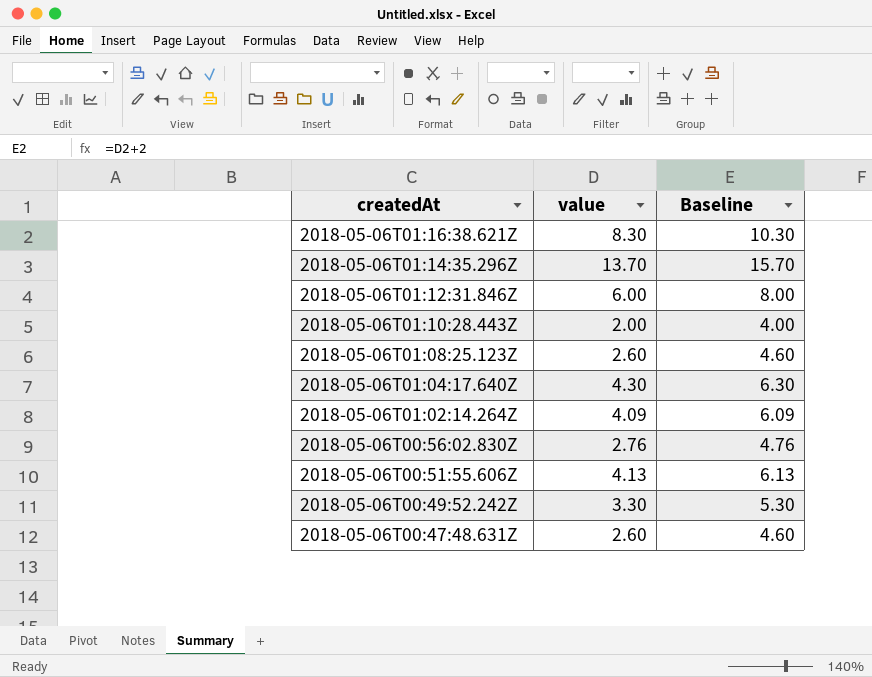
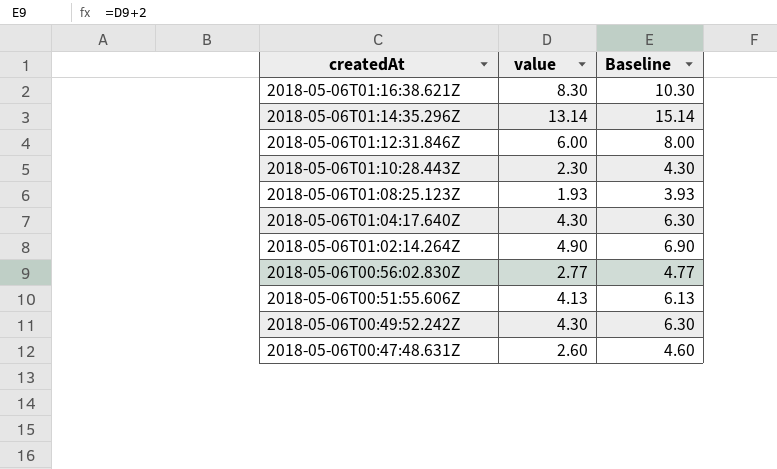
2018-05-06T01:14:35.296Z | value: 13.70 -> 13.14
2018-05-06T01:14:35.296Z | Baseline: 15.70 -> 15.14
2018-05-06T01:10:28.443Z | value: 2.00 -> 2.30
2018-05-06T01:10:28.443Z | Baseline: 4.00 -> 4.30
2018-05-06T01:08:25.123Z | value: 2.60 -> 1.93
2018-05-06T01:08:25.123Z | Baseline: 4.60 -> 3.93
2018-05-06T01:02:14.264Z | value: 4.09 -> 4.90
2018-05-06T01:02:14.264Z | Baseline: 6.09 -> 6.90
2018-05-06T00:56:02.830Z | value: 2.76 -> 2.77
2018-05-06T00:56:02.830Z | Baseline: 4.76 -> 4.77
2018-05-06T00:49:52.242Z | value: 3.30 -> 4.30
2018-05-06T00:49:52.242Z | Baseline: 5.30 -> 6.30

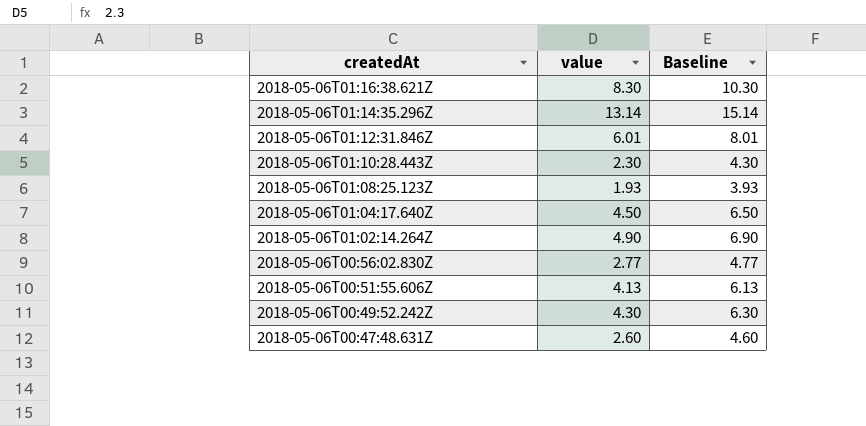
2018-05-06T01:12:31.846Z | value: 6.00 -> 6.01
2018-05-06T01:12:31.846Z | Baseline: 8.00 -> 8.01
2018-05-06T01:04:17.640Z | value: 4.30 -> 4.50
2018-05-06T01:04:17.640Z | Baseline: 6.30 -> 6.50

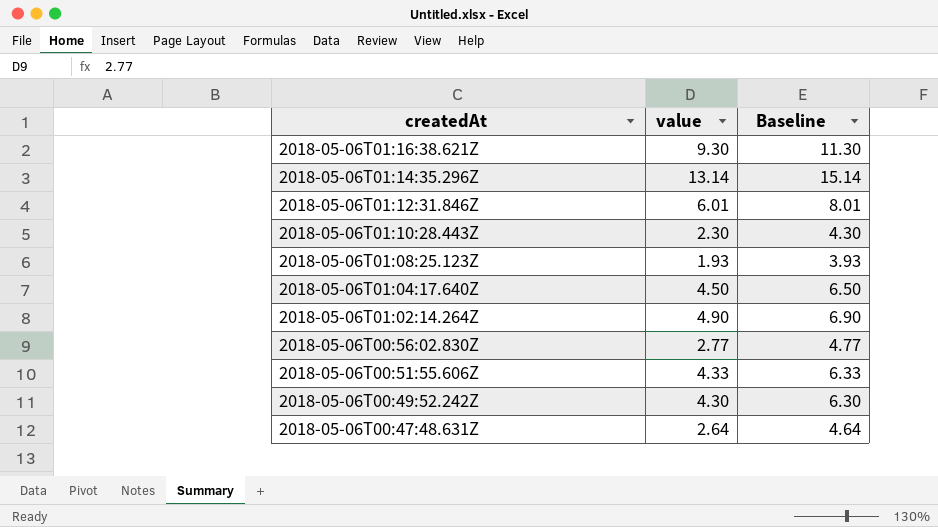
2018-05-06T01:16:38.621Z | value: 8.30 -> 9.30
2018-05-06T01:16:38.621Z | Baseline: 10.30 -> 11.30
2018-05-06T00:51:55.606Z | value: 4.13 -> 4.33
2018-05-06T00:51:55.606Z | Baseline: 6.13 -> 6.33
2018-05-06T00:47:48.631Z | value: 2.60 -> 2.64
2018-05-06T00:47:48.631Z | Baseline: 4.60 -> 4.64

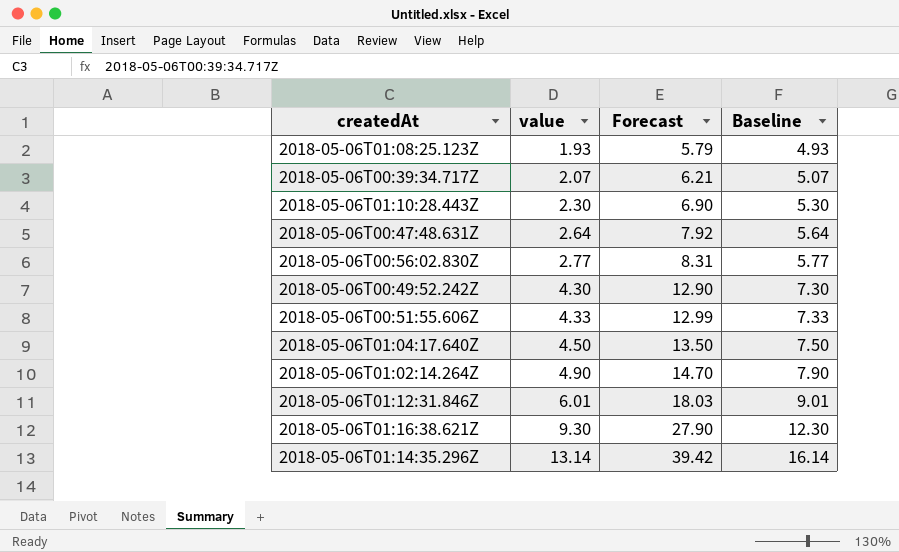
row order: createdAt descending -> value ascending
column Forecast | formula: none -> [value] * 3
column Baseline | formula: [value] + 2 -> [value] + 3
row 2018-05-06T00:39:34.717Z: none -> 2.07 | 6.21 | 5.07

